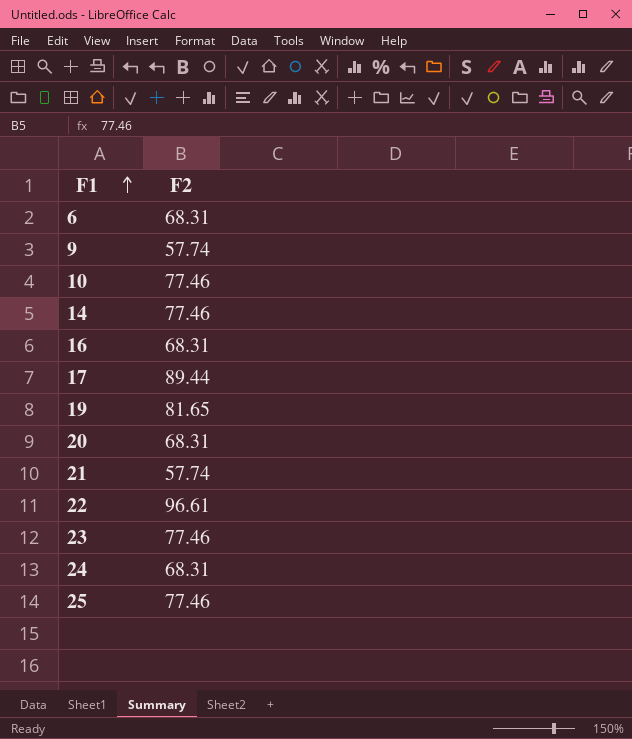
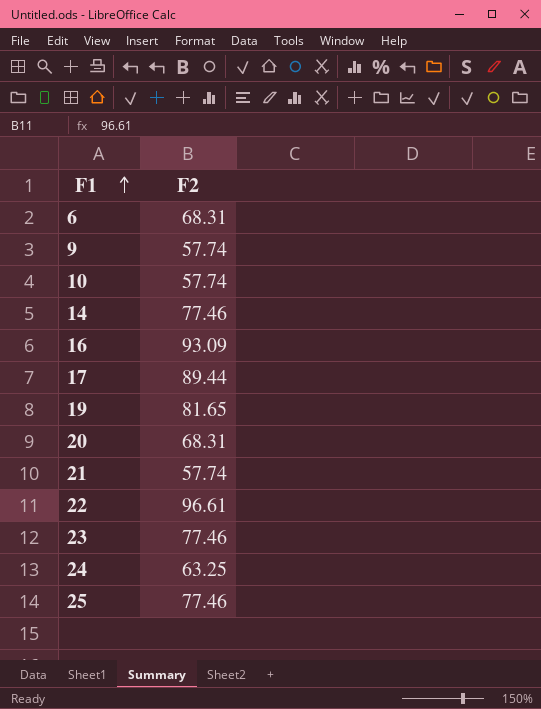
10 | F2: 77.46 -> 57.74
16 | F2: 68.31 -> 93.09
24 | F2: 68.31 -> 63.25

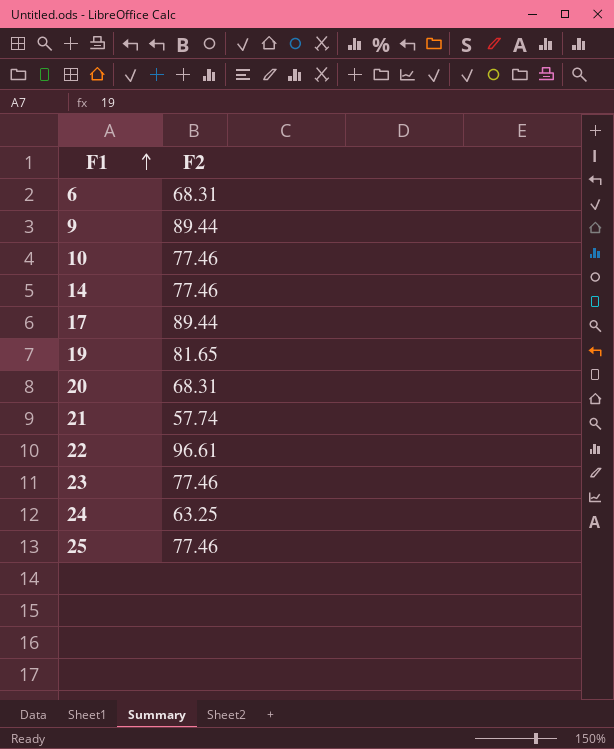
row 16: 93.09 -> none
9 | F2: 57.74 -> 89.44
10 | F2: 57.74 -> 77.46

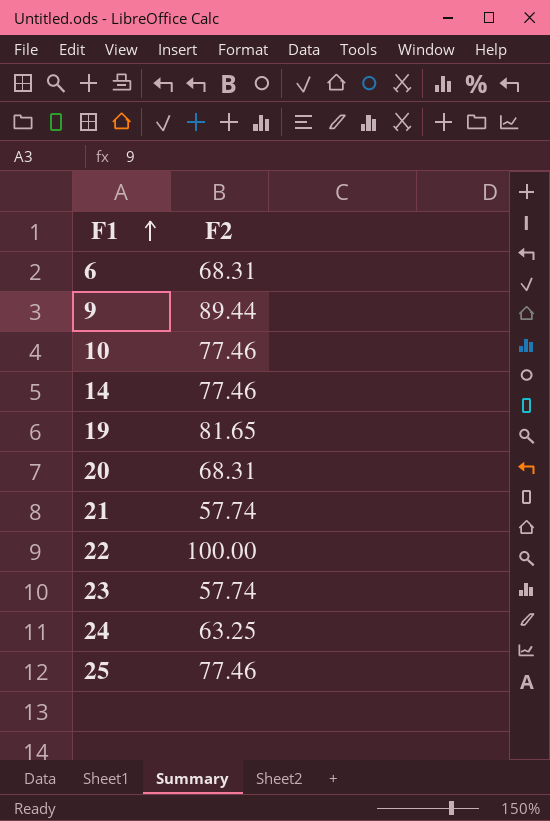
row 17: 89.44 -> none
22 | F2: 96.61 -> 100.00
23 | F2: 77.46 -> 57.74

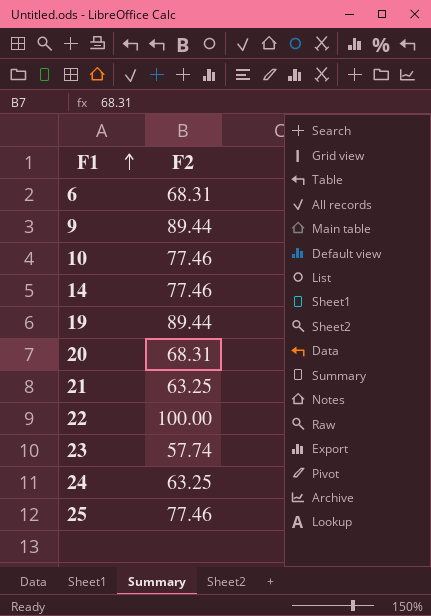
19 | F2: 81.65 -> 89.44
21 | F2: 57.74 -> 63.25

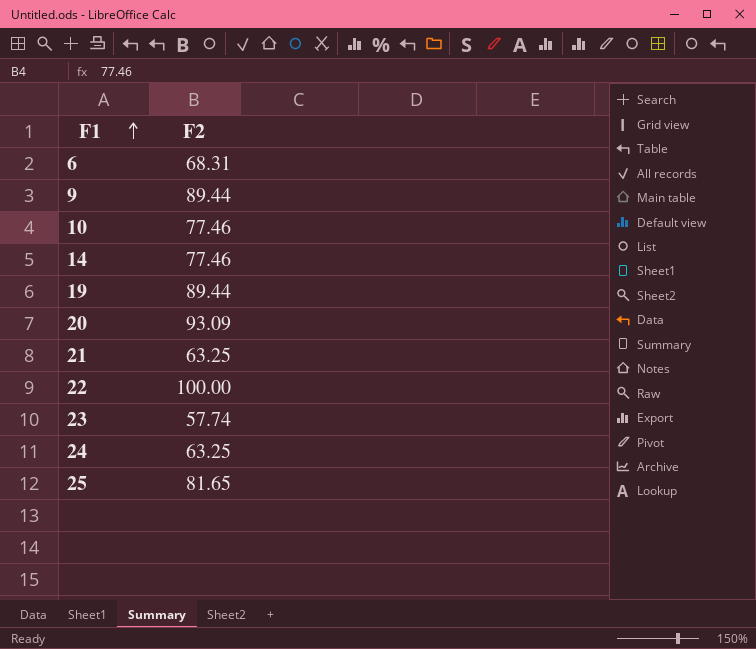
20 | F2: 68.31 -> 93.09
25 | F2: 77.46 -> 81.65

